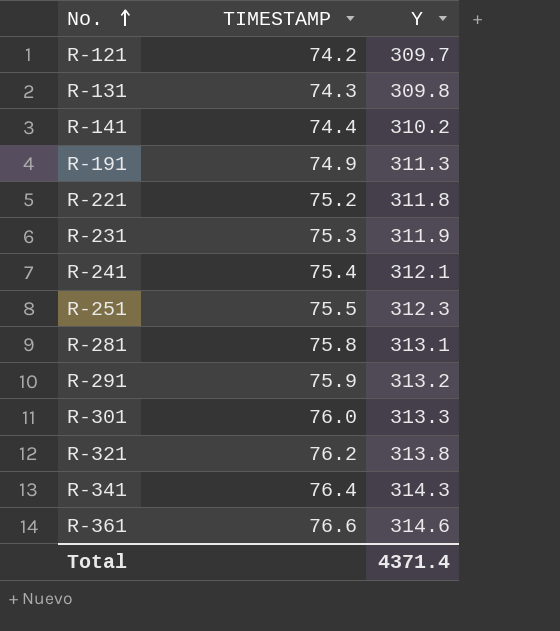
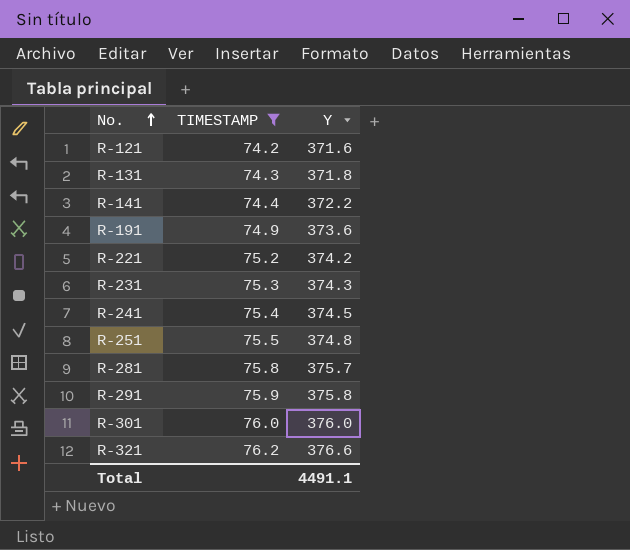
filter: none -> TIMESTAMP <= 76.2
R-121 | Y: 309.7 -> 371.6
R-131 | Y: 309.8 -> 371.8
R-141 | Y: 310.2 -> 372.2
R-191 | Y: 311.3 -> 373.6
R-221 | Y: 311.8 -> 374.2
R-231 | Y: 311.9 -> 374.3
R-241 | Y: 312.1 -> 374.5
R-251 | Y: 312.3 -> 374.8
R-281 | Y: 313.1 -> 375.7
R-291 | Y: 313.2 -> 375.8
R-301 | Y: 313.3 -> 376.0
R-321 | Y: 313.8 -> 376.6
Total | Y: 4371.4 -> 4491.1

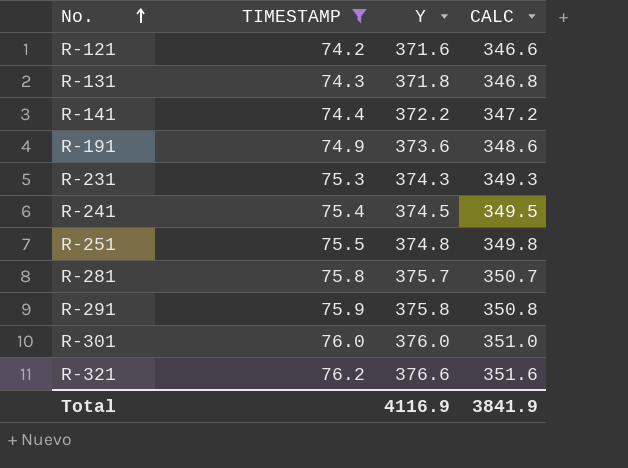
column CALC | formula: none -> [Y] - 25
row R-221: 75.2 | 374.2 -> none
Total | Y: 4491.1 -> 4116.9

